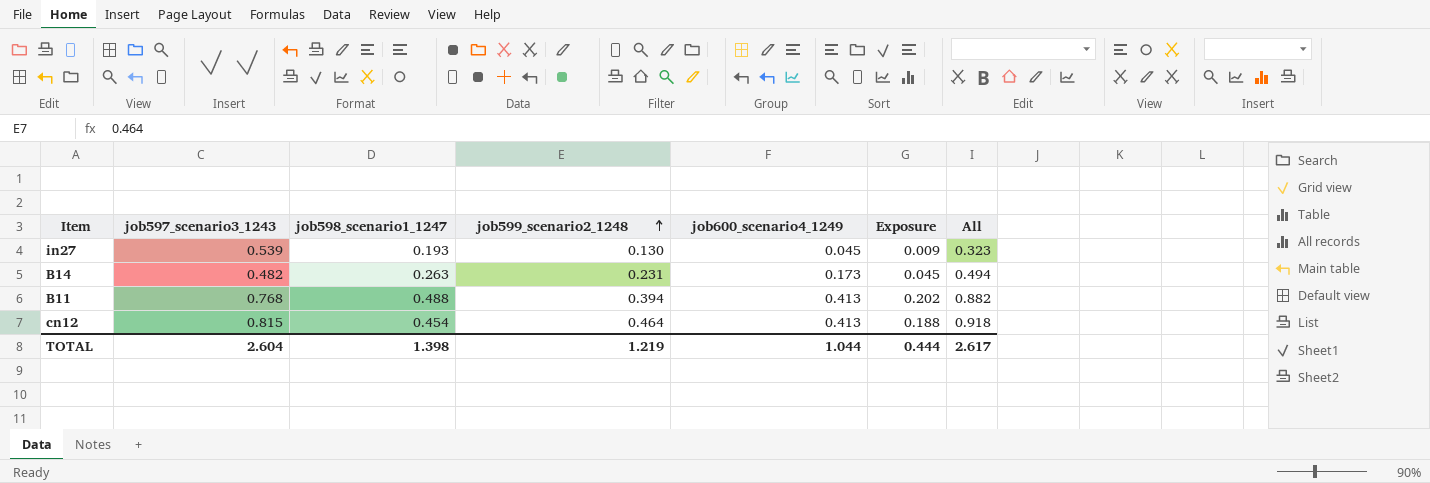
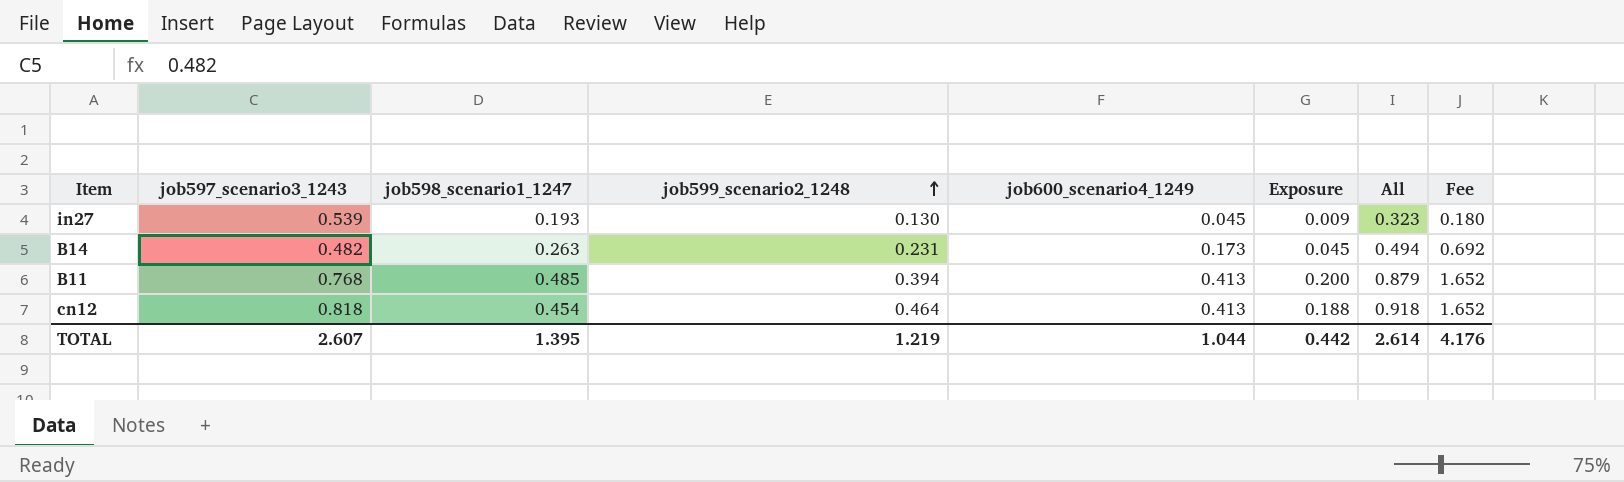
column Fee | formula: none -> [job600_scenario4_1249] * 4
B11 | job598_scenario1_1247: 0.488 -> 0.485
B11 | Exposure: 0.202 -> 0.200
B11 | All: 0.882 -> 0.879
cn12 | job597_scenario3_1243: 0.815 -> 0.818
TOTAL | job597_scenario3_1243: 2.604 -> 2.607
TOTAL | job598_scenario1_1247: 1.398 -> 1.395
TOTAL | Exposure: 0.444 -> 0.442
TOTAL | All: 2.617 -> 2.614

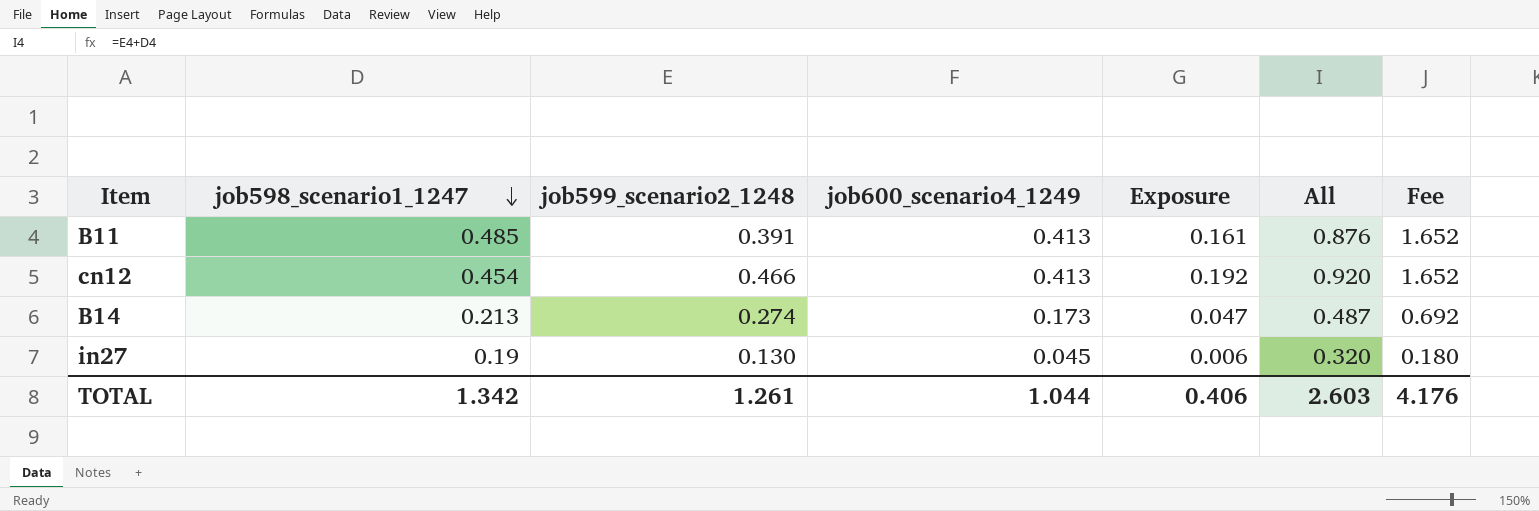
row order: job599_scenario2_1248 ascending -> job598_scenario1_1247 descending
column job597_scenario3_1243 | position: 2 -> none
column Exposure | formula: [job598_scenario1_1247] * [job600_scenario4_1249] -> [job599_scenario2_1248] * [job600_scenario4_1249]
B11 | job599_scenario2_1248: 0.394 -> 0.391
B11 | All: 0.879 -> 0.876
cn12 | job599_scenario2_1248: 0.464 -> 0.466
cn12 | All: 0.918 -> 0.920
B14 | job598_scenario1_1247: 0.263 -> 0.213
B14 | job599_scenario2_1248: 0.231 -> 0.274
B14 | All: 0.494 -> 0.487
in27 | job598_scenario1_1247: 0.193 -> 0.19
in27 | All: 0.323 -> 0.320
TOTAL | job598_scenario1_1247: 1.395 -> 1.342
TOTAL | job599_scenario2_1248: 1.219 -> 1.261
TOTAL | Exposure: 0.442 -> 0.406
TOTAL | All: 2.614 -> 2.603

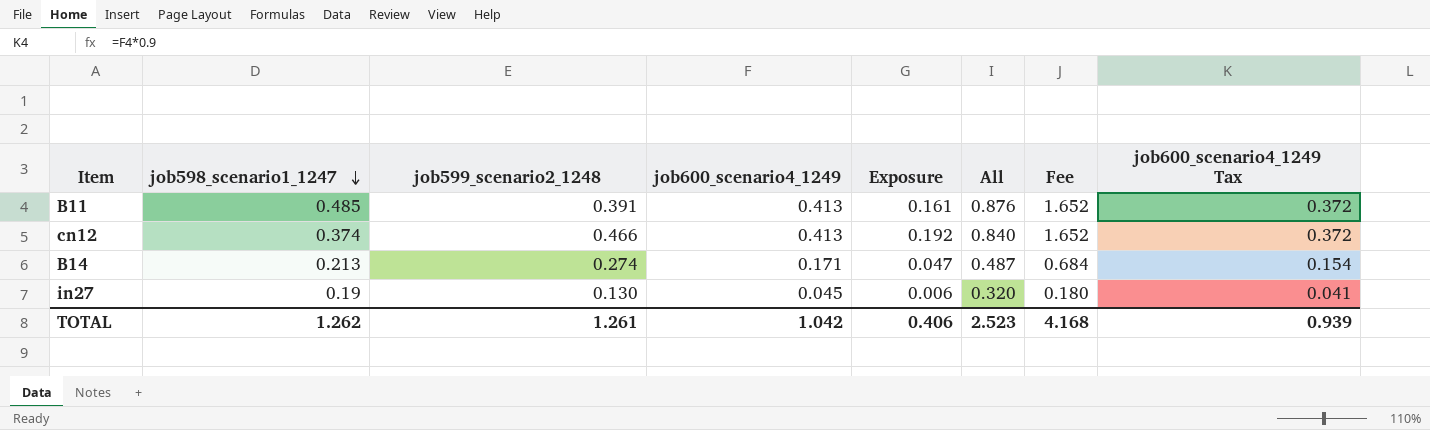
column job600_scenario4_1249 Tax | formula: none -> [job600_scenario4_1249] * 0.9
cn12 | job598_scenario1_1247: 0.454 -> 0.374
cn12 | All: 0.920 -> 0.840
B14 | job600_scenario4_1249: 0.173 -> 0.171
B14 | Fee: 0.692 -> 0.684
TOTAL | job598_scenario1_1247: 1.342 -> 1.262
TOTAL | job600_scenario4_1249: 1.044 -> 1.042
TOTAL | All: 2.603 -> 2.523
TOTAL | Fee: 4.176 -> 4.168

